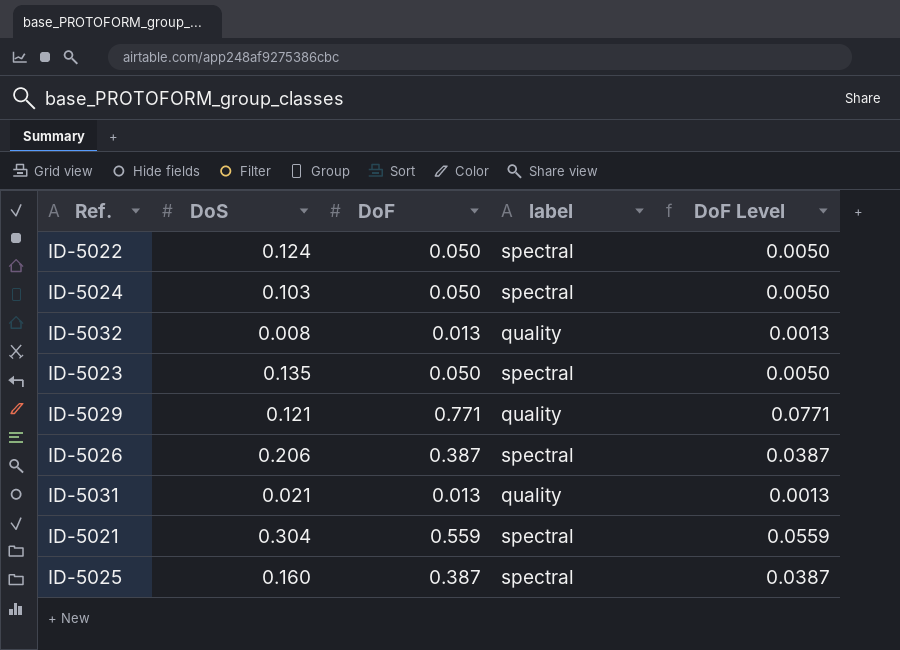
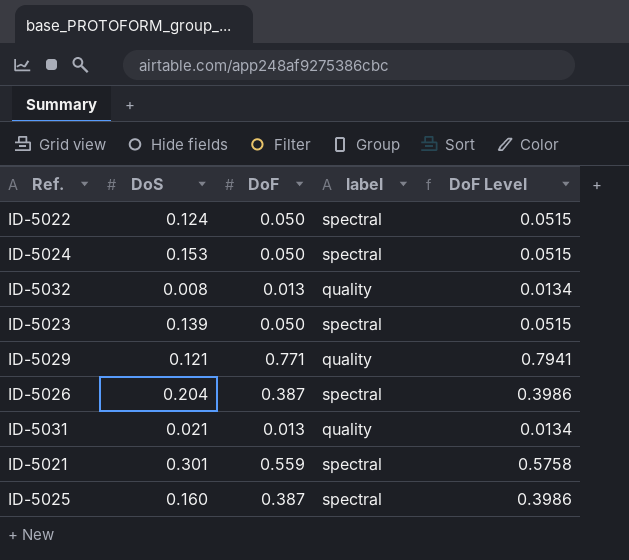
column DoF Level | formula: [DoF] * 0.1 -> [DoF] * 1.03
ID-5024 | DoS: 0.103 -> 0.153
ID-5023 | DoS: 0.135 -> 0.139
ID-5026 | DoS: 0.206 -> 0.204
ID-5021 | DoS: 0.304 -> 0.301

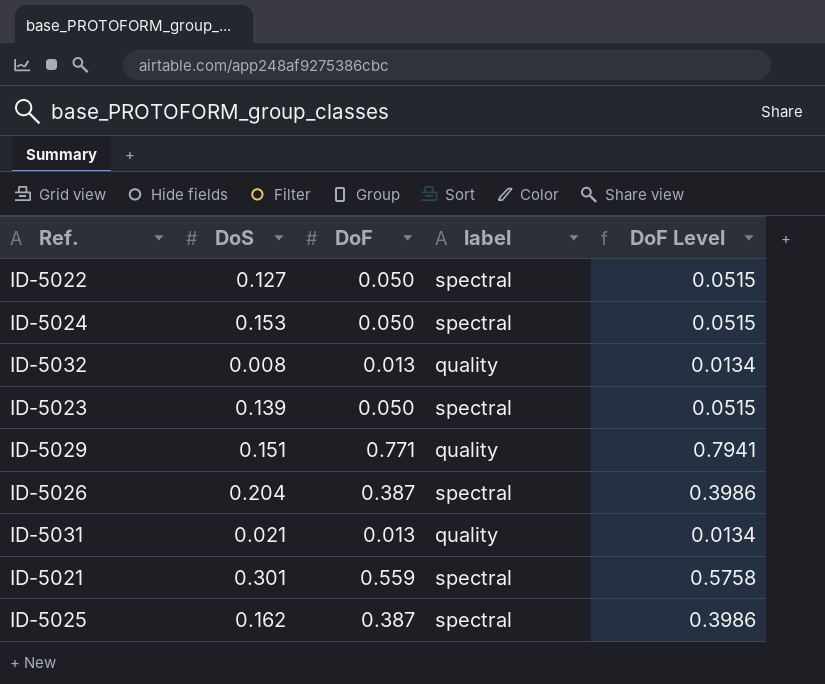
ID-5022 | DoS: 0.124 -> 0.127
ID-5029 | DoS: 0.121 -> 0.151
ID-5025 | DoS: 0.160 -> 0.162

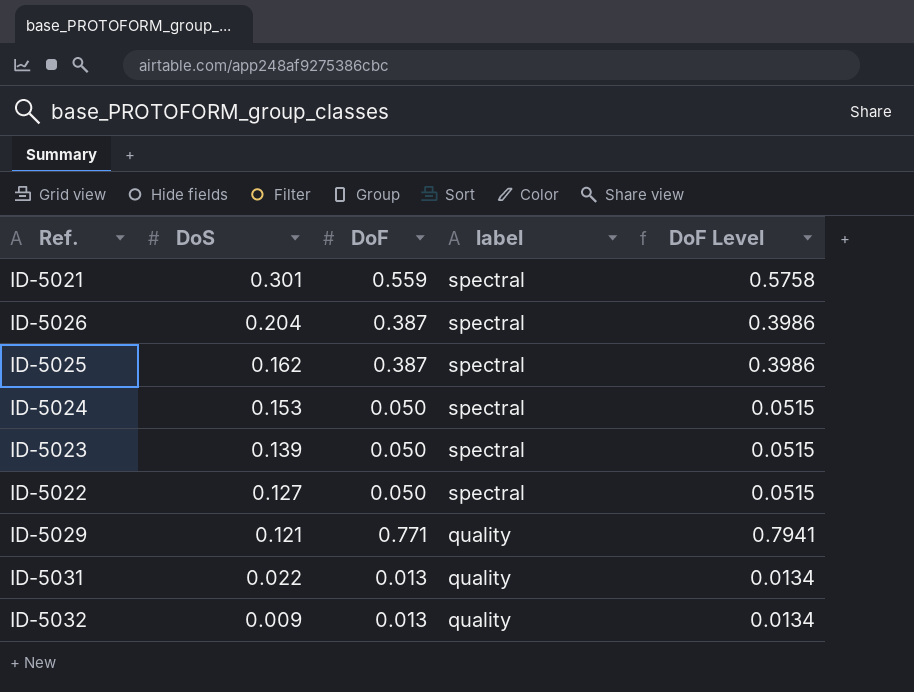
row order: none -> DoS descending
ID-5029 | DoS: 0.151 -> 0.121
ID-5031 | DoS: 0.021 -> 0.022
ID-5032 | DoS: 0.008 -> 0.009

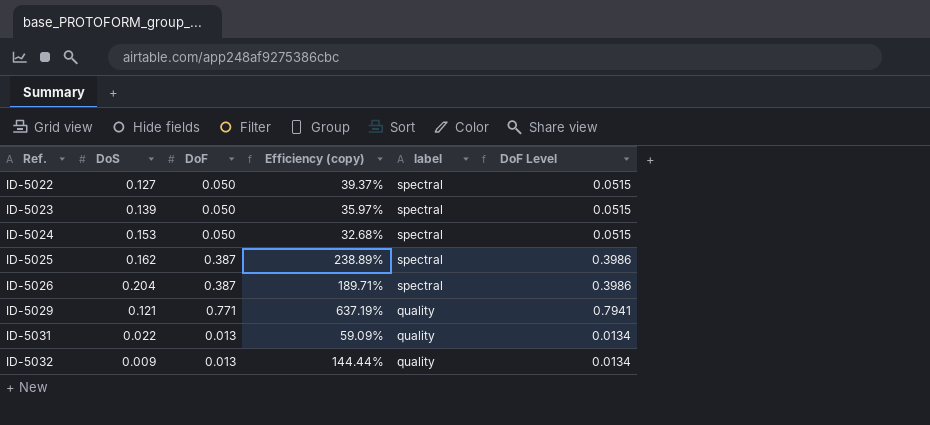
row order: DoS descending -> Ref. ascending
column Efficiency (copy) | formula: none -> [DoF] / [DoS]
row ID-5021: 0.301 | 0.559 | spectral | 0.5758 -> none

